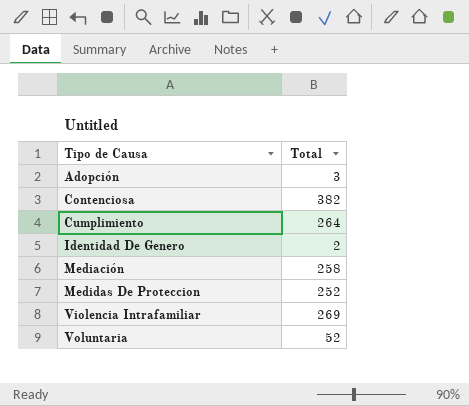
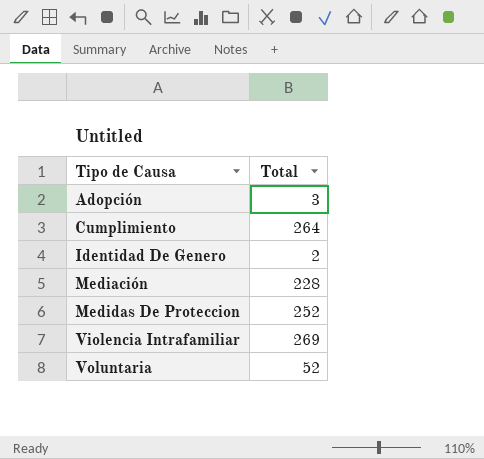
row Contenciosa: 382 -> none
Mediación | Total: 258 -> 228

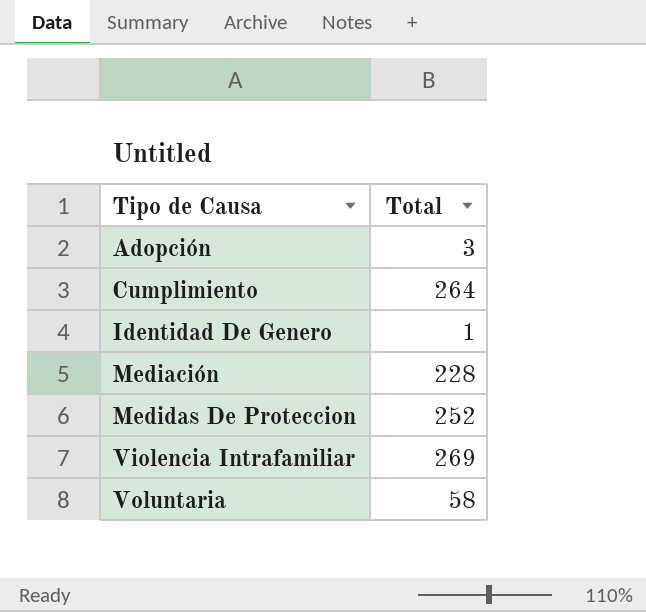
Identidad De Genero | Total: 2 -> 1
Voluntaria | Total: 52 -> 58

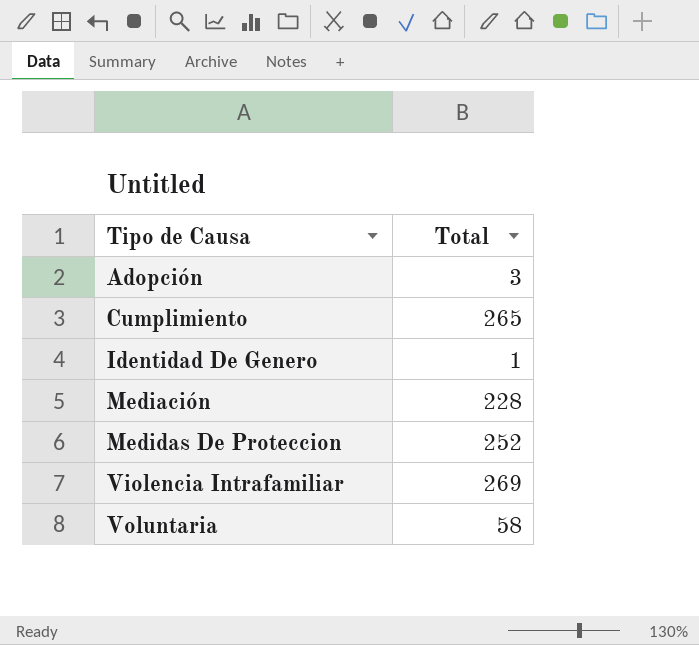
Cumplimiento | Total: 264 -> 265

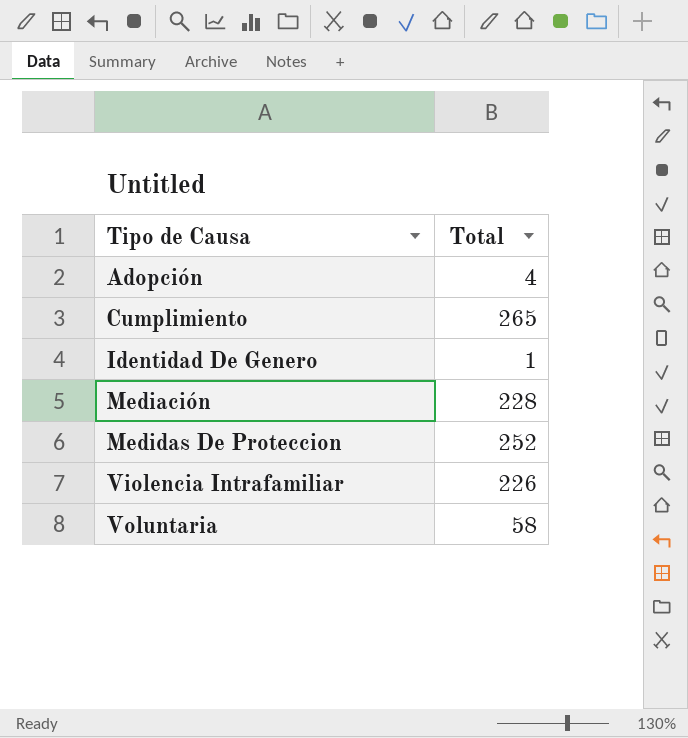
Adopción | Total: 3 -> 4
Violencia Intrafamiliar | Total: 269 -> 226

